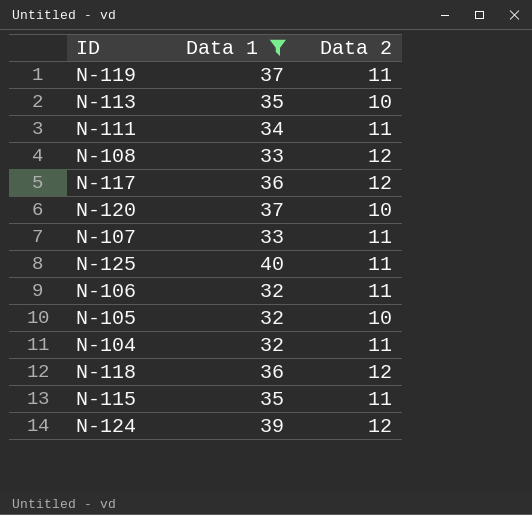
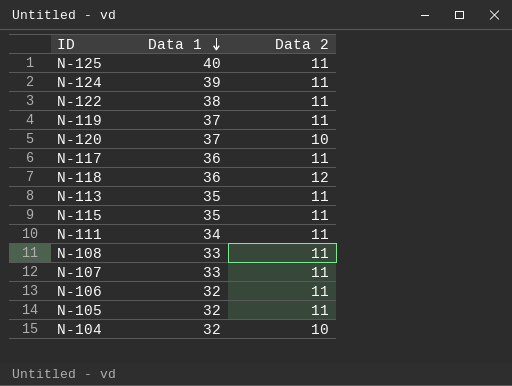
filter: Data 1 != 38 -> none
row order: none -> Data 1 descending
N-124 | Data 2: 12 -> 11
N-117 | Data 2: 12 -> 11
N-113 | Data 2: 10 -> 11
N-108 | Data 2: 12 -> 11
N-105 | Data 2: 10 -> 11
N-104 | Data 2: 11 -> 10

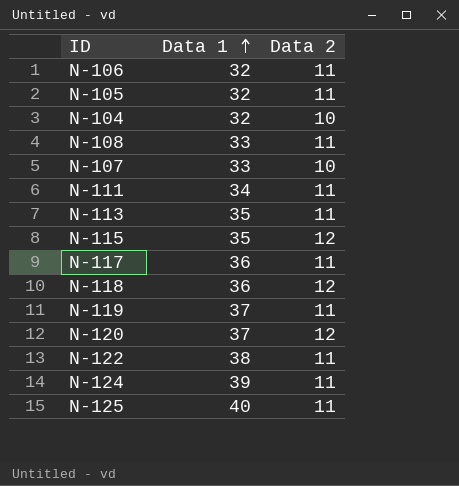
row order: Data 1 descending -> Data 1 ascending
N-107 | Data 2: 11 -> 10
N-115 | Data 2: 11 -> 12
N-120 | Data 2: 10 -> 12

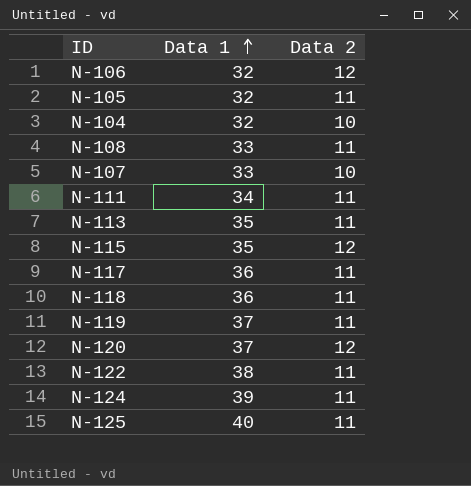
N-106 | Data 2: 11 -> 12
N-118 | Data 2: 12 -> 11

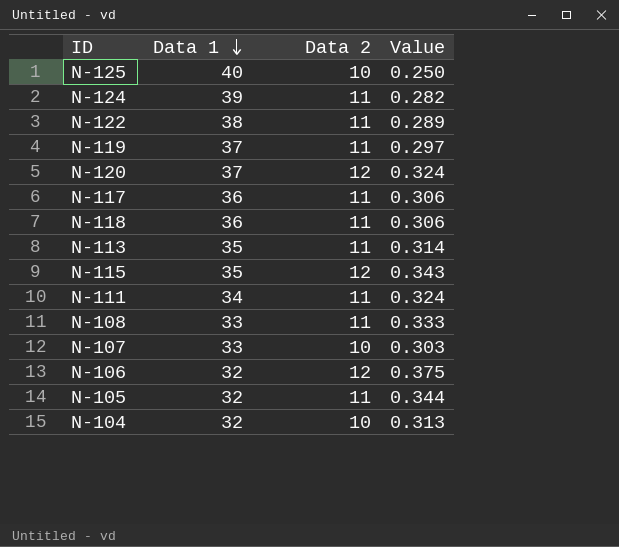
row order: Data 1 ascending -> Data 1 descending
column Value | formula: none -> [Data 2] / [Data 1]
N-125 | Data 2: 11 -> 10

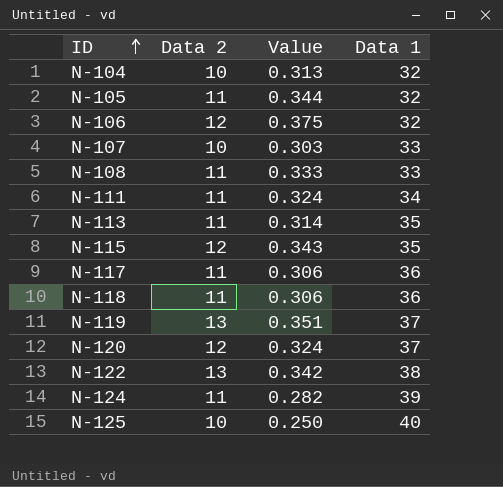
row order: Data 1 descending -> ID ascending
column Data 1 | position: 2 -> 4
N-119 | Data 2: 11 -> 13
N-119 | Value: 0.297 -> 0.351
N-122 | Data 2: 11 -> 13
N-122 | Value: 0.289 -> 0.342

